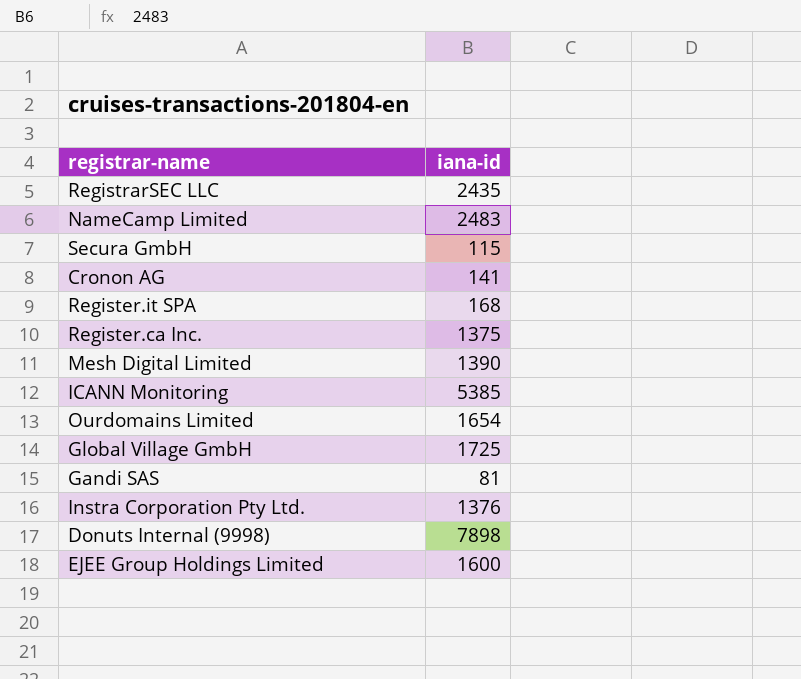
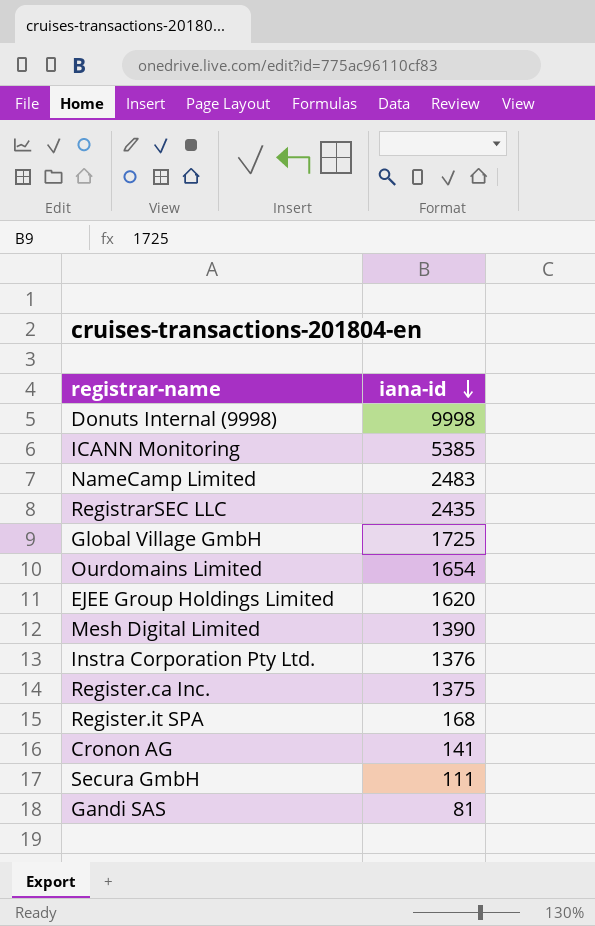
row order: none -> iana-id descending
Donuts Internal (9998) | iana-id: 7898 -> 9998
EJEE Group Holdings Limited | iana-id: 1600 -> 1620
Secura GmbH | iana-id: 115 -> 111

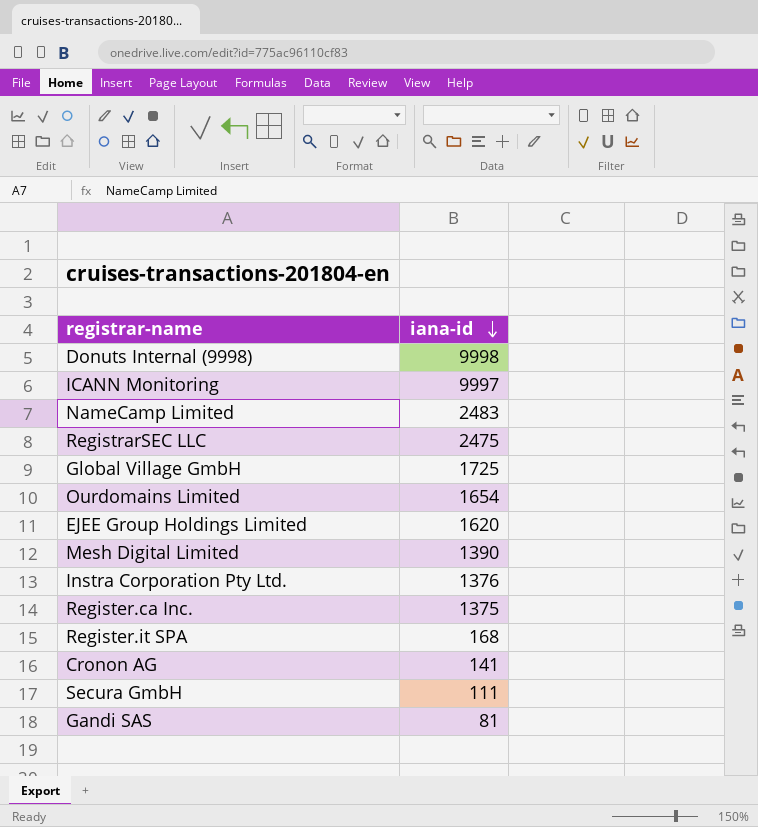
ICANN Monitoring | iana-id: 5385 -> 9997
RegistrarSEC LLC | iana-id: 2435 -> 2475

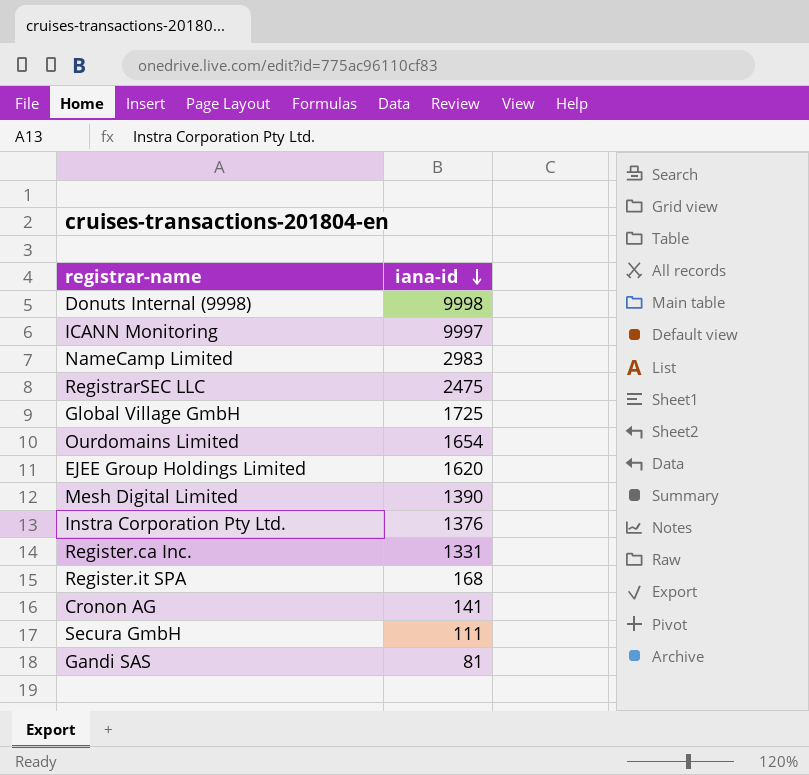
NameCamp Limited | iana-id: 2483 -> 2983
Register.ca Inc. | iana-id: 1375 -> 1331

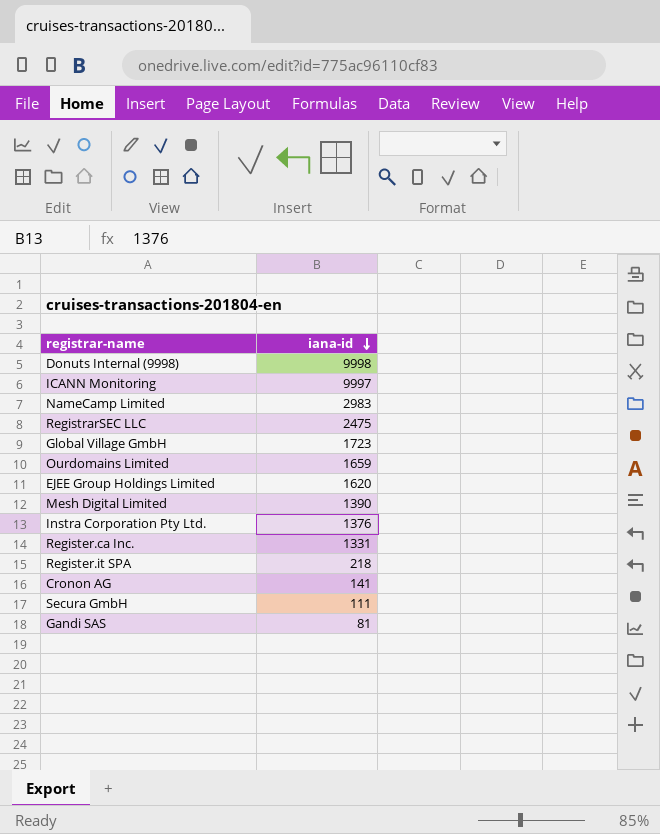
Global Village GmbH | iana-id: 1725 -> 1723
Ourdomains Limited | iana-id: 1654 -> 1659
Register.it SPA | iana-id: 168 -> 218

